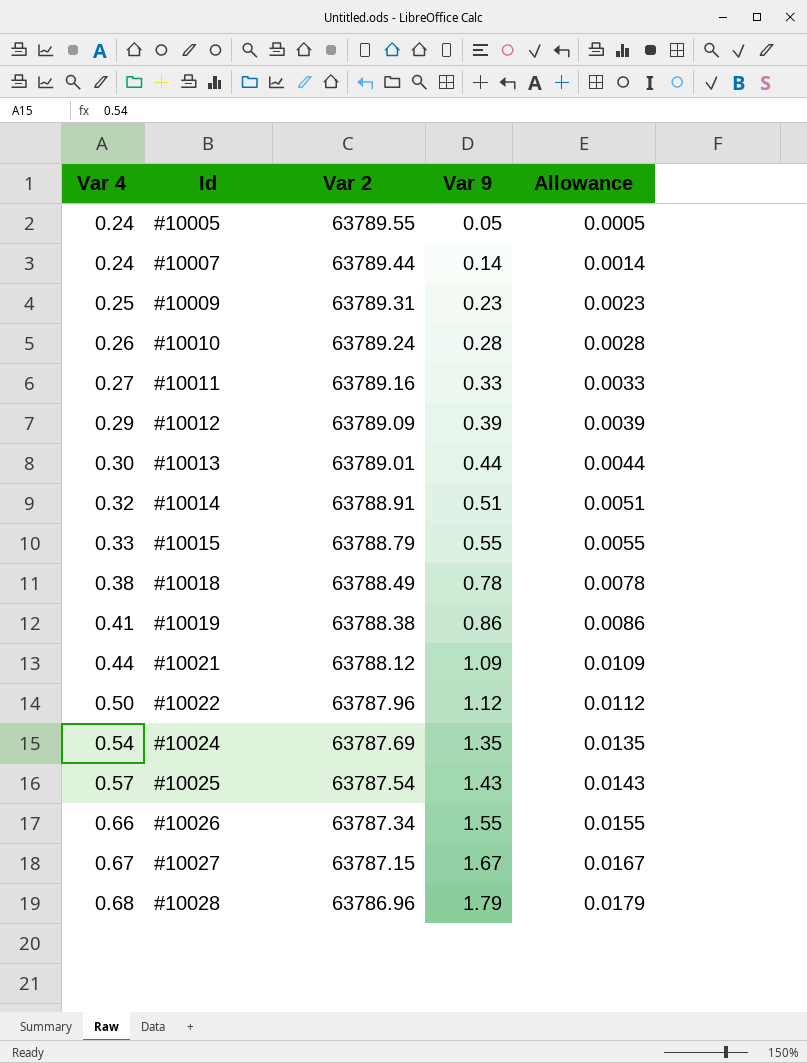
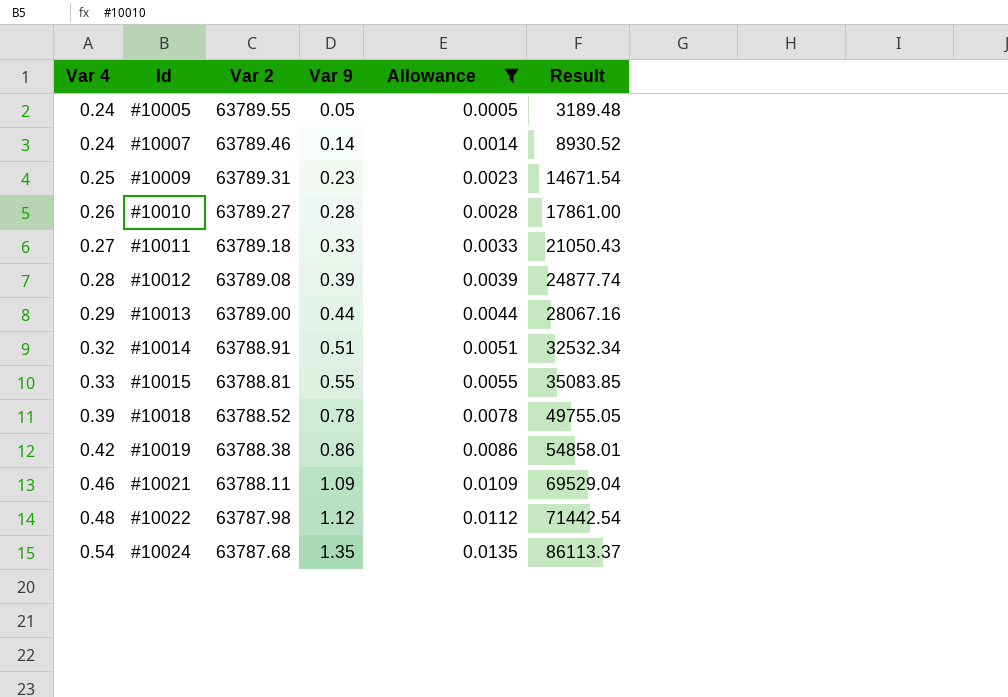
filter: none -> Allowance <= 0.0135
column Result | formula: none -> [Var 2] * [Var 9]
#10007 | Var 2: 63789.44 -> 63789.46
#10010 | Var 2: 63789.24 -> 63789.27
#10011 | Var 2: 63789.16 -> 63789.18
#10012 | Var 4: 0.29 -> 0.28
#10012 | Var 2: 63789.09 -> 63789.08
#10013 | Var 4: 0.30 -> 0.29
#10013 | Var 2: 63789.01 -> 63789.00
#10015 | Var 2: 63788.79 -> 63788.81
#10018 | Var 4: 0.38 -> 0.39
#10018 | Var 2: 63788.49 -> 63788.52
#10019 | Var 4: 0.41 -> 0.42
#10021 | Var 4: 0.44 -> 0.46
#10021 | Var 2: 63788.12 -> 63788.11
#10022 | Var 4: 0.50 -> 0.48
#10022 | Var 2: 63787.96 -> 63787.98
#10024 | Var 2: 63787.69 -> 63787.68

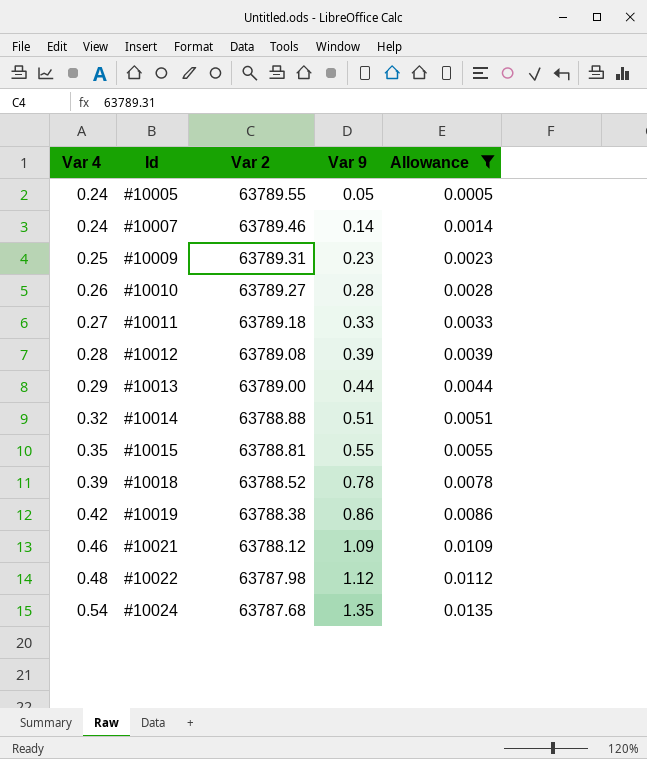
column Result | formula: [Var 2] * [Var 9] -> none
#10014 | Var 2: 63788.91 -> 63788.88
#10015 | Var 4: 0.33 -> 0.35
#10021 | Var 2: 63788.11 -> 63788.12

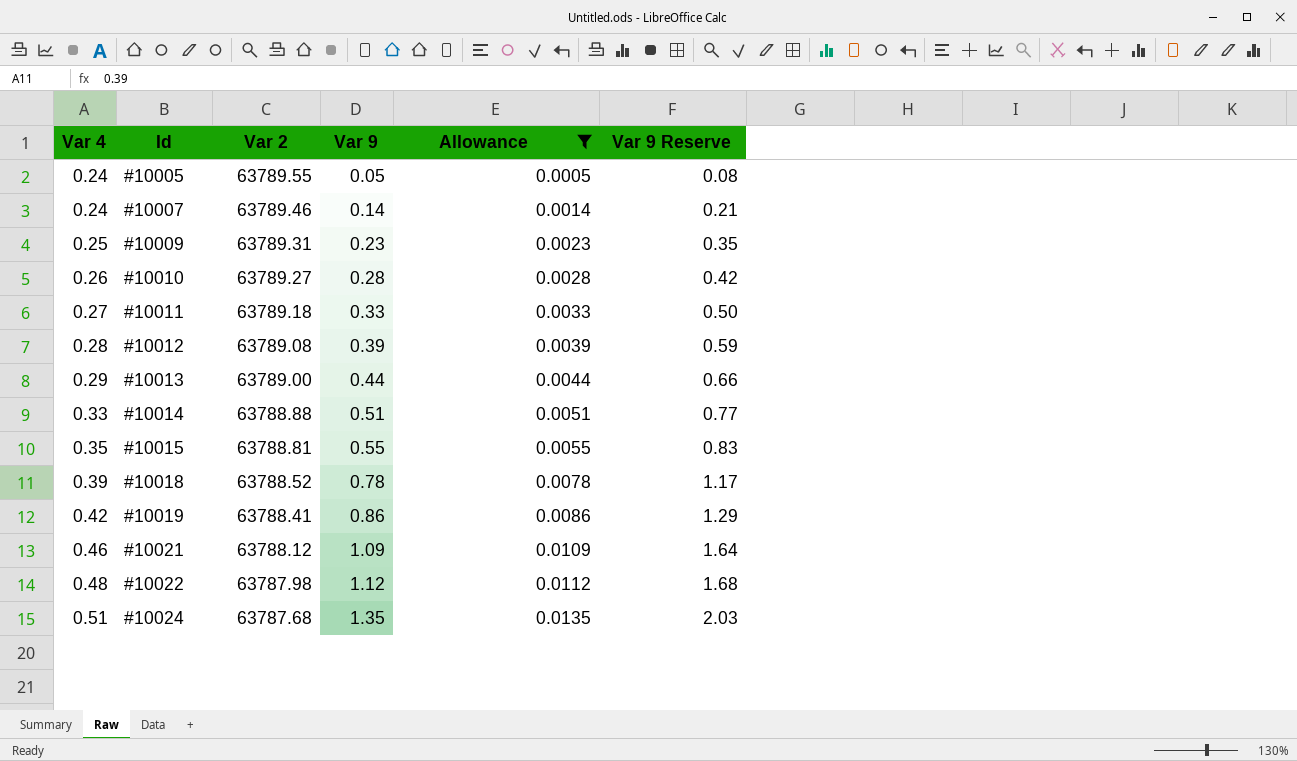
column Var 9 Reserve | formula: none -> [Var 9] * 1.5
#10014 | Var 4: 0.32 -> 0.33
#10019 | Var 2: 63788.38 -> 63788.41
#10024 | Var 4: 0.54 -> 0.51

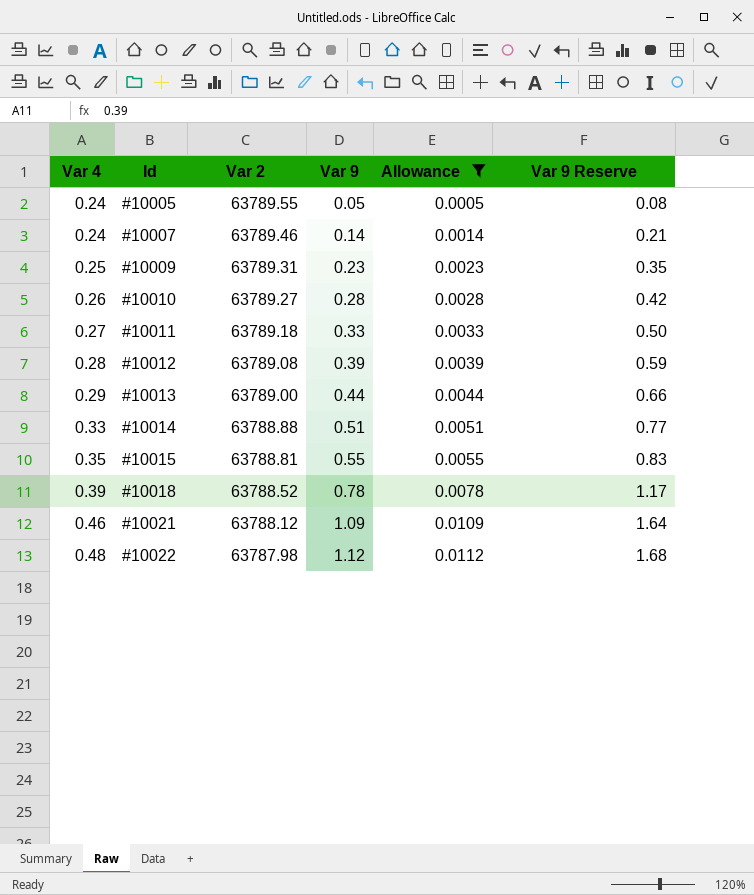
row #10019: 0.42 | 63788.41 | 0.86 | 0.0086 | 1.29 -> none
row #10024: 0.51 | 63787.68 | 1.35 | 0.0135 | 2.03 -> none

